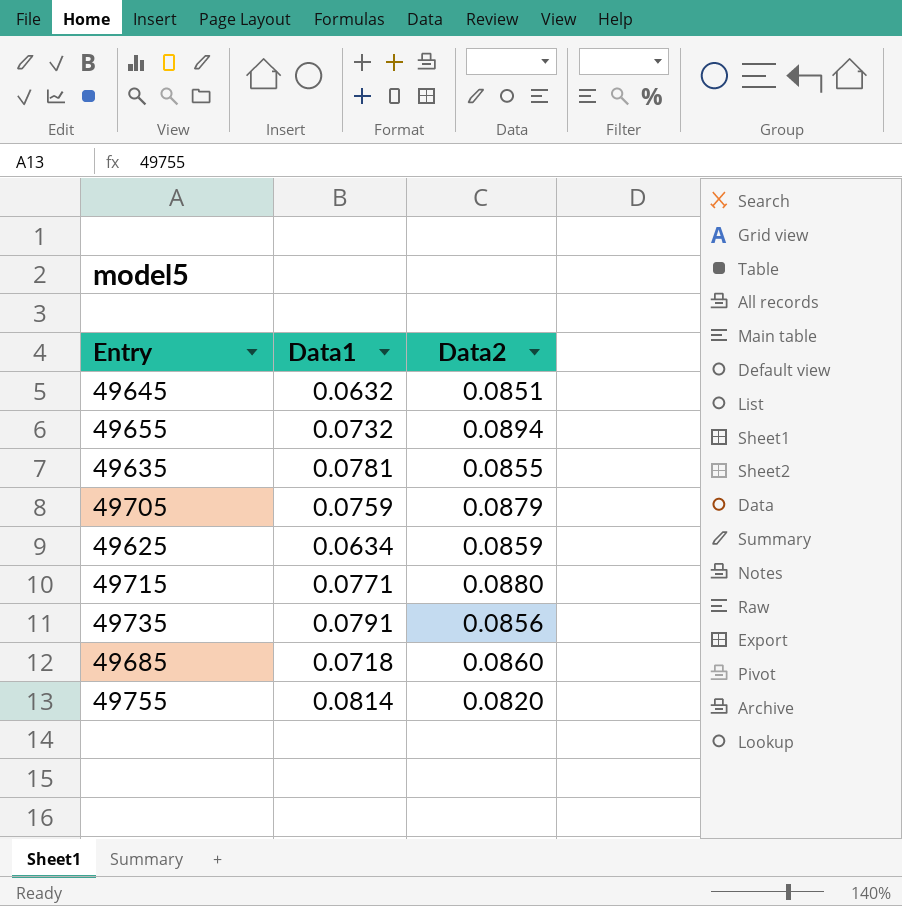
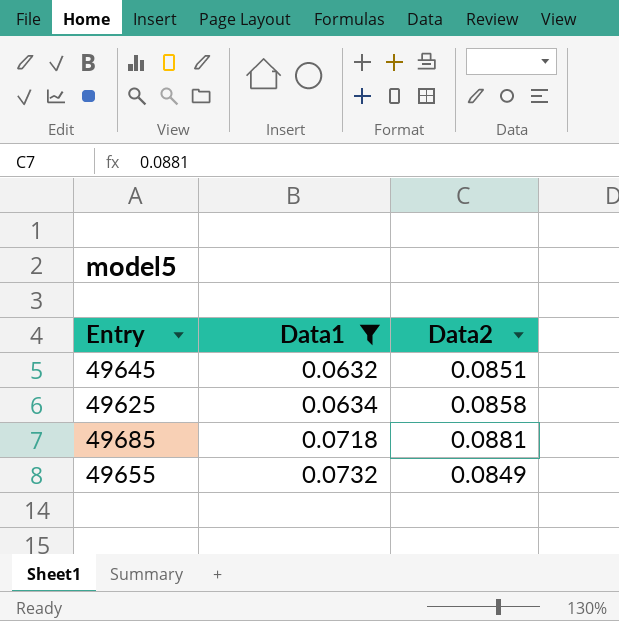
filter: none -> Data1 <= 0.0732
row order: none -> Data1 ascending
49625 | Data2: 0.0859 -> 0.0858
49685 | Data2: 0.0860 -> 0.0881
49655 | Data2: 0.0894 -> 0.0849

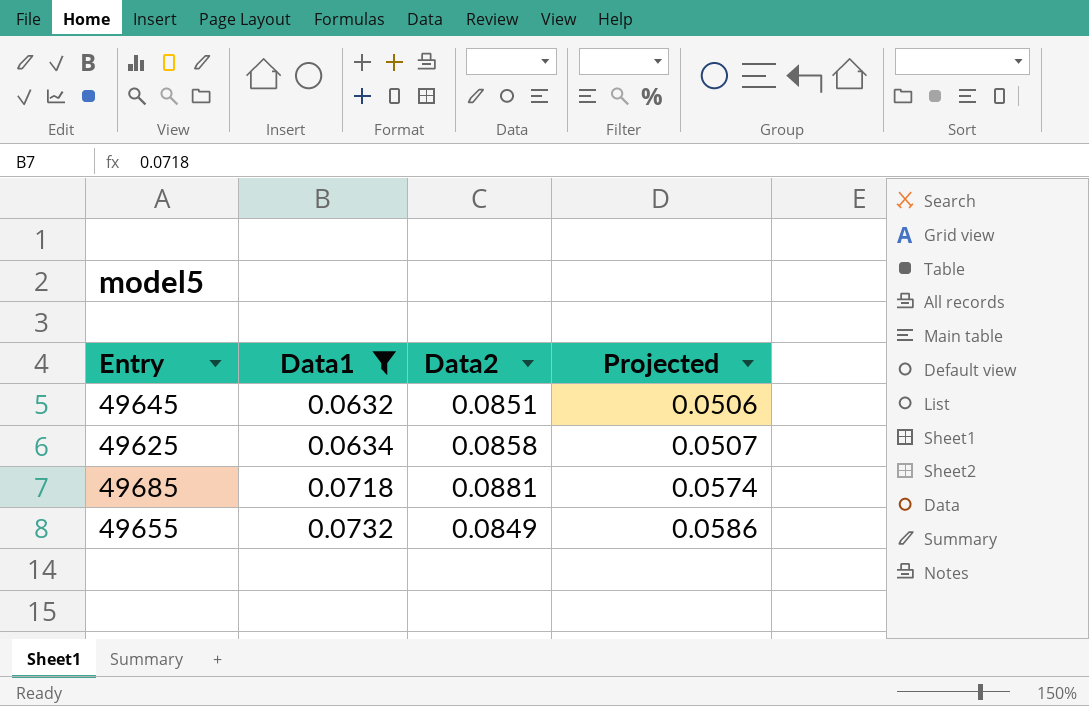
column Projected | formula: none -> [Data1] * 0.8

